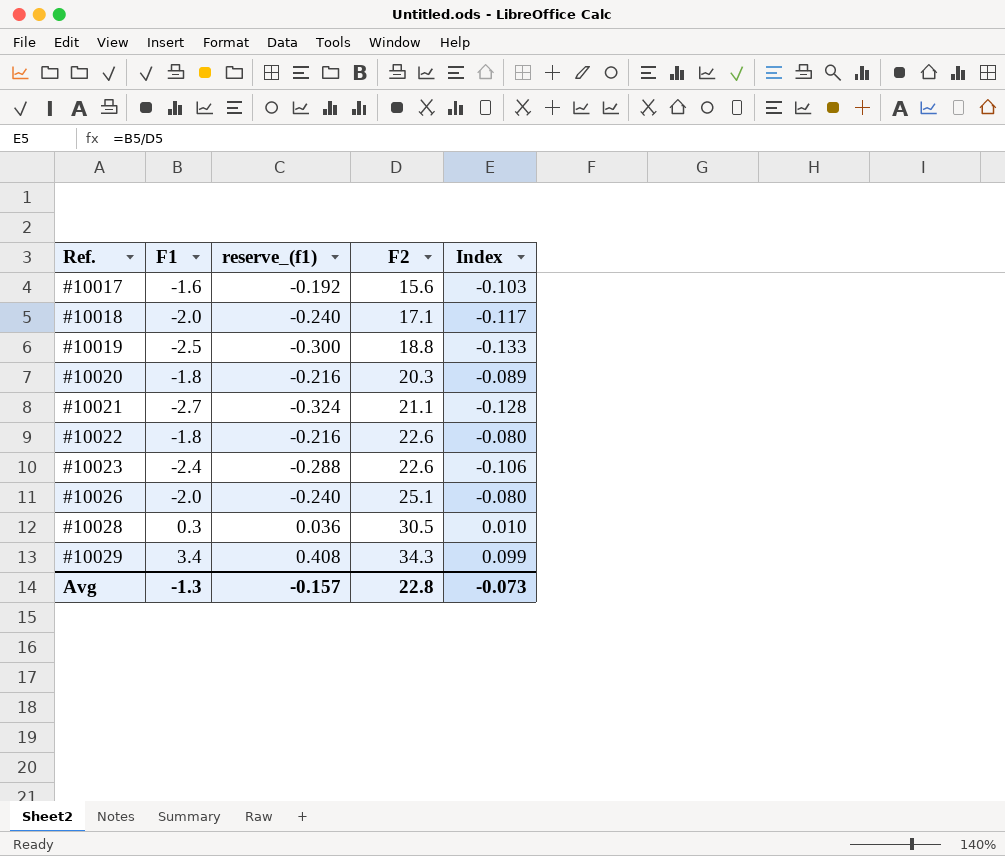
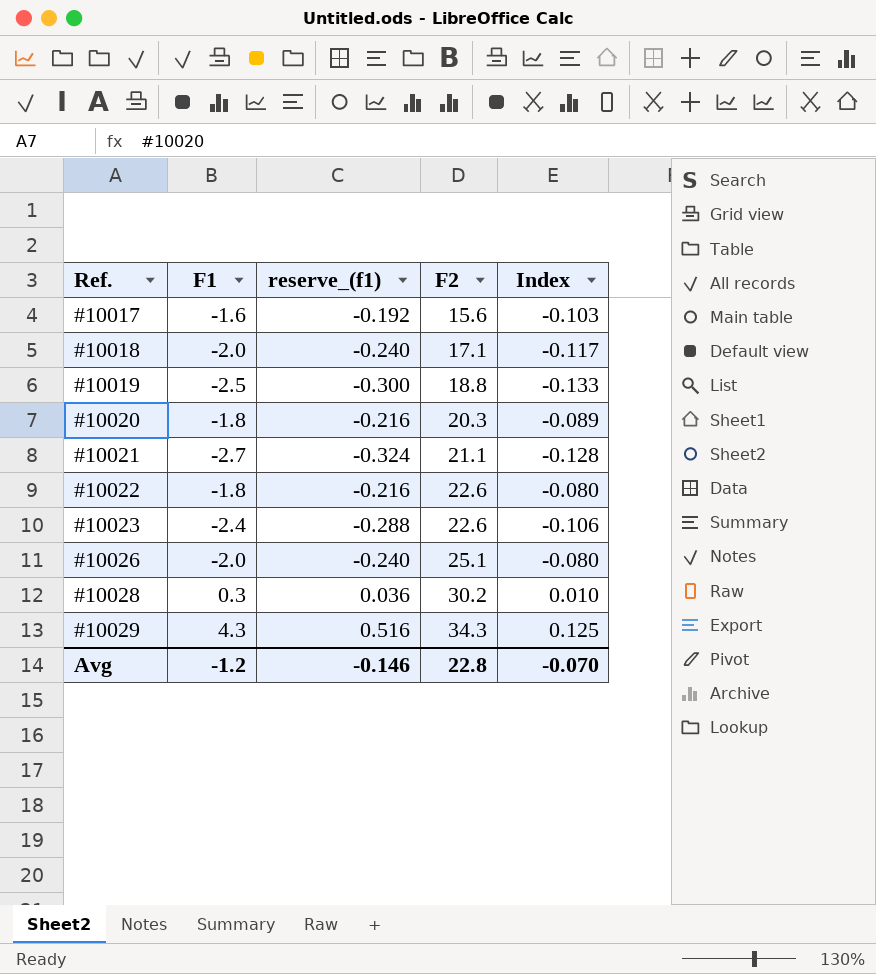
#10028 | F2: 30.5 -> 30.2
#10029 | F1: 3.4 -> 4.3
#10029 | reserve_(f1): 0.408 -> 0.516
#10029 | Index: 0.099 -> 0.125
Avg | F1: -1.3 -> -1.2
Avg | reserve_(f1): -0.157 -> -0.146
Avg | Index: -0.073 -> -0.070

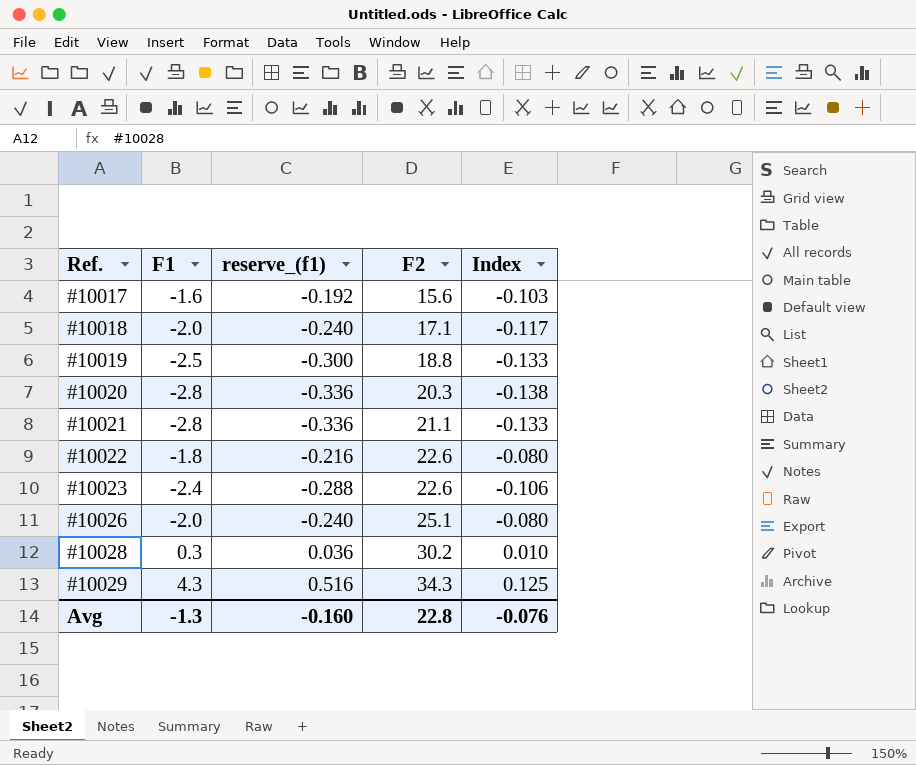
#10020 | F1: -1.8 -> -2.8
#10020 | reserve_(f1): -0.216 -> -0.336
#10020 | Index: -0.089 -> -0.138
#10021 | F1: -2.7 -> -2.8
#10021 | reserve_(f1): -0.324 -> -0.336
#10021 | Index: -0.128 -> -0.133
Avg | F1: -1.2 -> -1.3
Avg | reserve_(f1): -0.146 -> -0.160
Avg | Index: -0.070 -> -0.076

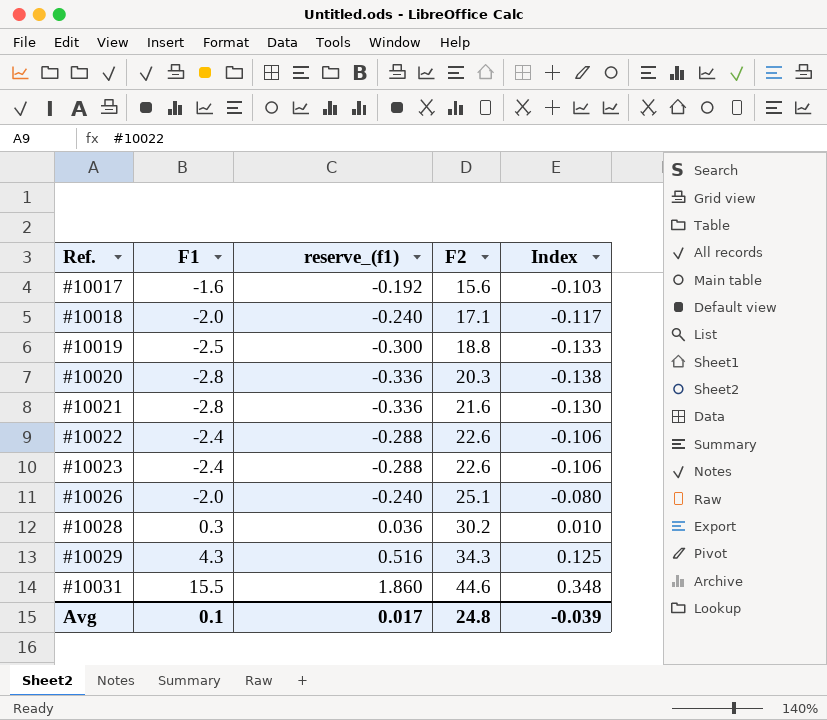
#10021 | F2: 21.1 -> 21.6
#10021 | Index: -0.133 -> -0.130
#10022 | F1: -1.8 -> -2.4
#10022 | reserve_(f1): -0.216 -> -0.288
#10022 | Index: -0.080 -> -0.106
row #10031: none -> 15.5 | 1.860 | 44.6 | 0.348
Avg | F1: -1.3 -> 0.1
Avg | reserve_(f1): -0.160 -> 0.017
Avg | F2: 22.8 -> 24.8
Avg | Index: -0.076 -> -0.039

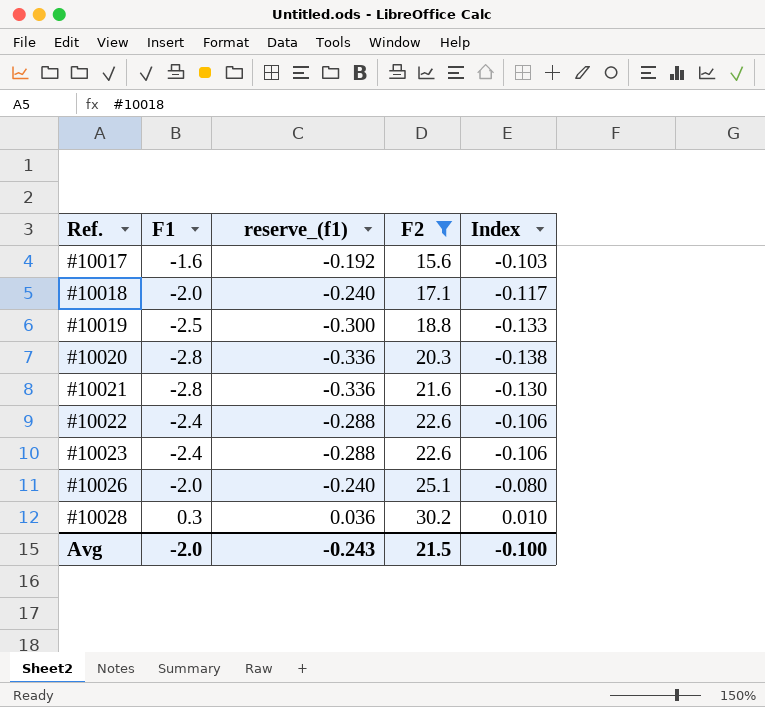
filter: none -> F2 <= 30.2
Avg | F1: 0.1 -> -2.0
Avg | reserve_(f1): 0.017 -> -0.243
Avg | F2: 24.8 -> 21.5
Avg | Index: -0.039 -> -0.100

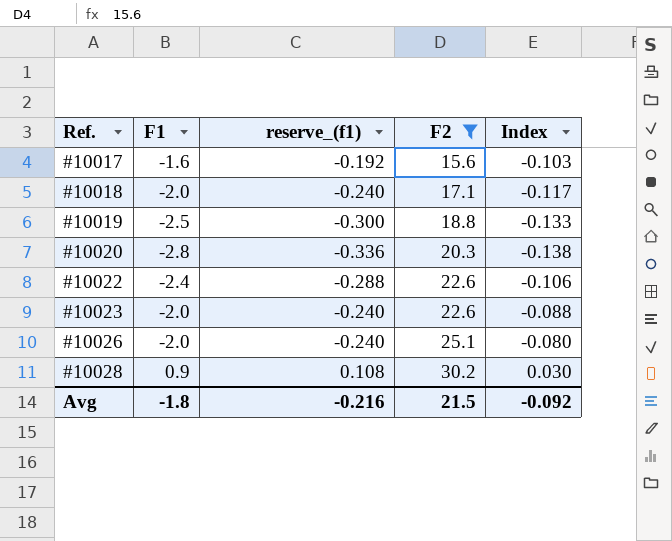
row #10021: -2.8 | -0.336 | 21.6 | -0.130 -> none
#10023 | F1: -2.4 -> -2.0
#10023 | reserve_(f1): -0.288 -> -0.240
#10023 | Index: -0.106 -> -0.088
#10028 | F1: 0.3 -> 0.9
#10028 | reserve_(f1): 0.036 -> 0.108
#10028 | Index: 0.010 -> 0.030
Avg | F1: -2.0 -> -1.8
Avg | reserve_(f1): -0.243 -> -0.216
Avg | Index: -0.100 -> -0.092

